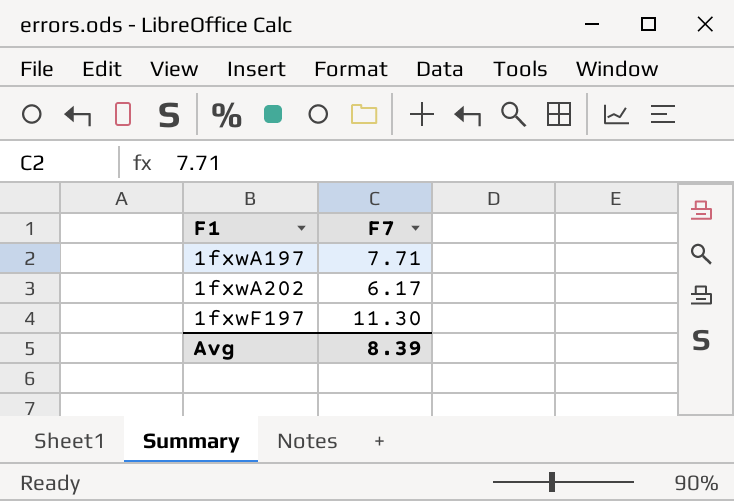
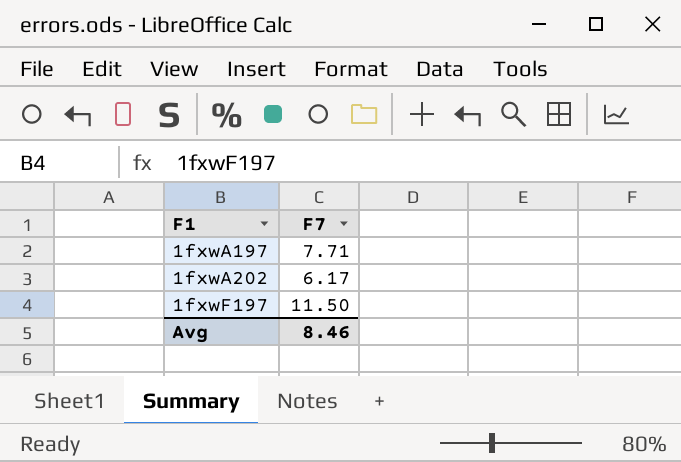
1fxwF197 | F7: 11.30 -> 11.50
Avg | F7: 8.39 -> 8.46

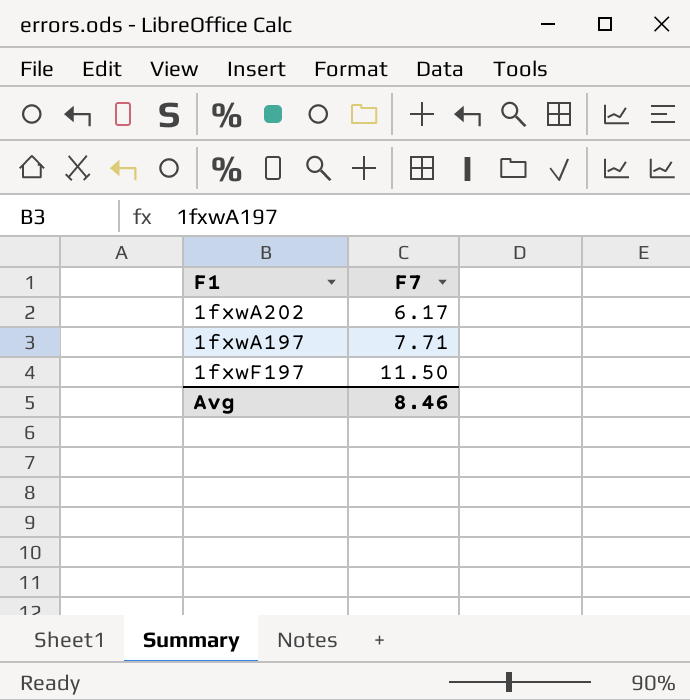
row order: F1 ascending -> F7 ascending

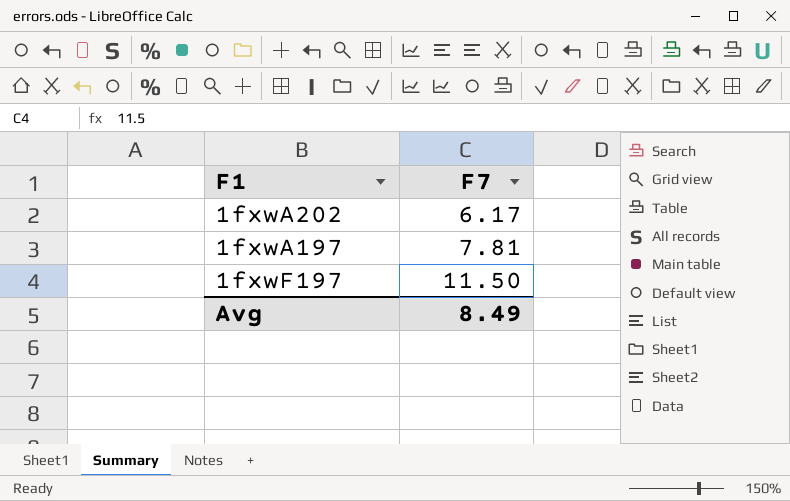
1fxwA197 | F7: 7.71 -> 7.81
Avg | F7: 8.46 -> 8.49

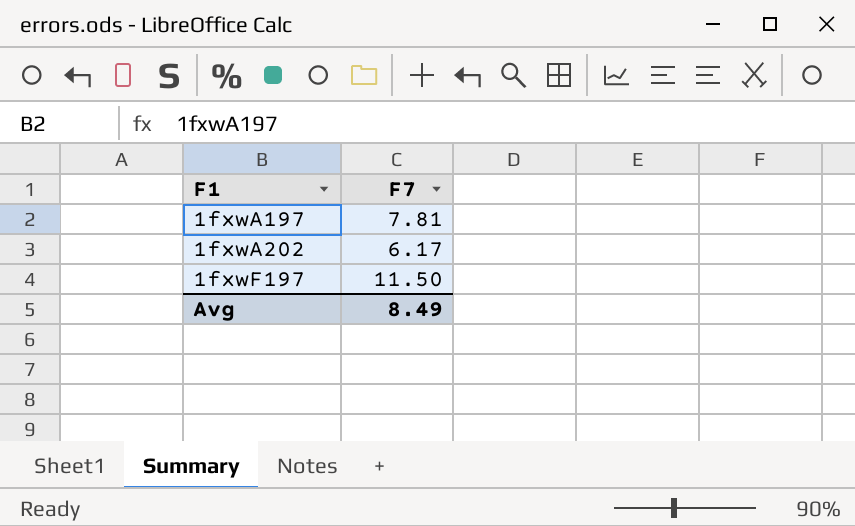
row order: F7 ascending -> F1 ascending

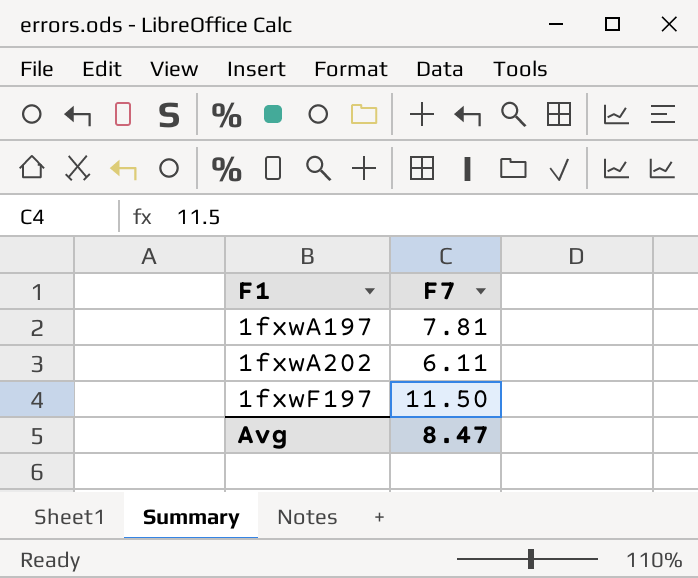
1fxwA202 | F7: 6.17 -> 6.11
Avg | F7: 8.49 -> 8.47

